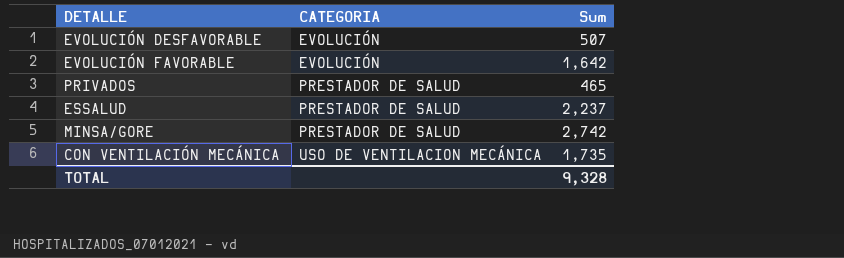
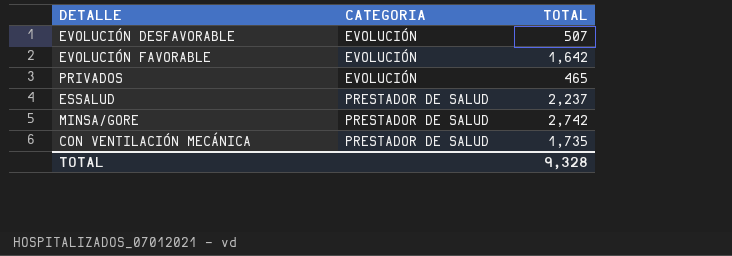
column name: Sum -> TOTAL
PRIVADOS | CATEGORIA: PRESTADOR DE SALUD -> EVOLUCIÓN
CON VENTILACIÓN MECÁNICA | CATEGORIA: USO DE VENTILACION MECÁNICA -> PRESTADOR DE SALUD

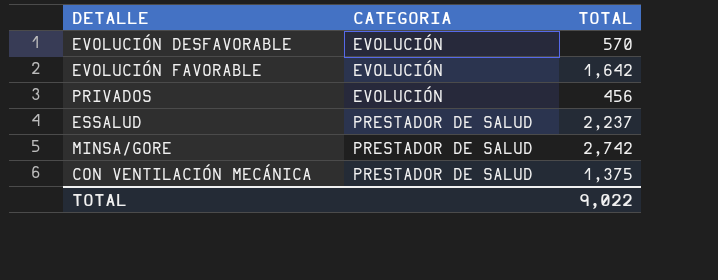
EVOLUCIÓN DESFAVORABLE | TOTAL: 507 -> 570
PRIVADOS | TOTAL: 465 -> 456
CON VENTILACIÓN MECÁNICA | TOTAL: 1,735 -> 1,375
TOTAL | TOTAL: 9,328 -> 9,022

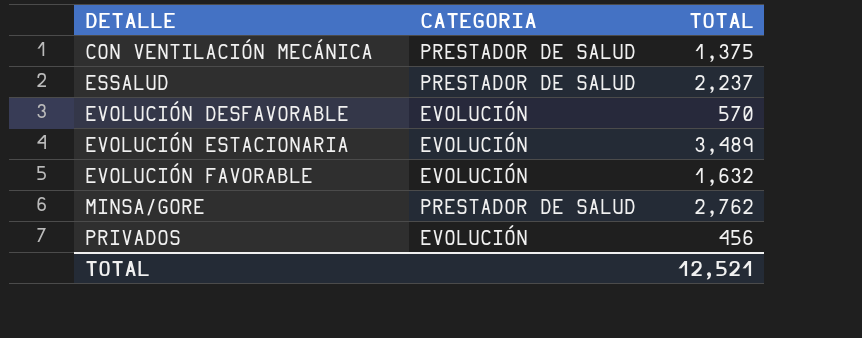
row order: CATEGORIA ascending -> DETALLE ascending
row EVOLUCIÓN ESTACIONARIA: none -> EVOLUCIÓN | 3,489
EVOLUCIÓN FAVORABLE | TOTAL: 1,642 -> 1,632
MINSA/GORE | TOTAL: 2,742 -> 2,762
TOTAL | TOTAL: 9,022 -> 12,521

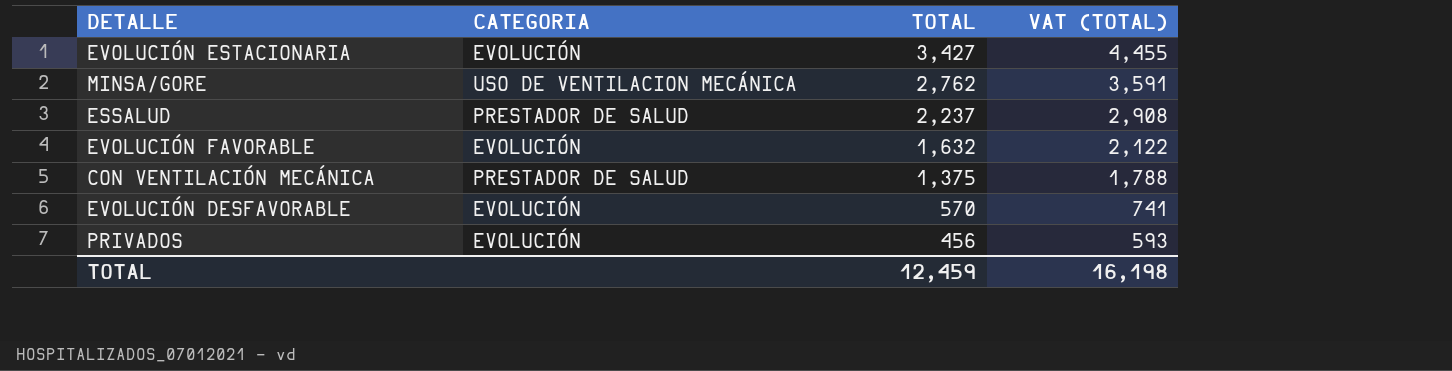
row order: DETALLE ascending -> TOTAL descending
column VAT (TOTAL) | formula: none -> [TOTAL] * 1.3
EVOLUCIÓN ESTACIONARIA | TOTAL: 3,489 -> 3,427
MINSA/GORE | CATEGORIA: PRESTADOR DE SALUD -> USO DE VENTILACION MECÁNICA
TOTAL | TOTAL: 12,521 -> 12,459

